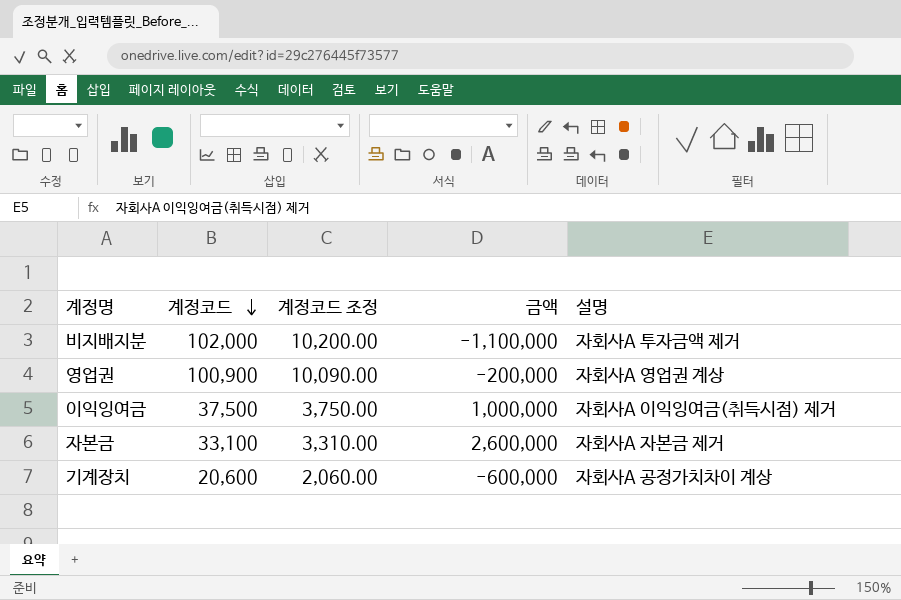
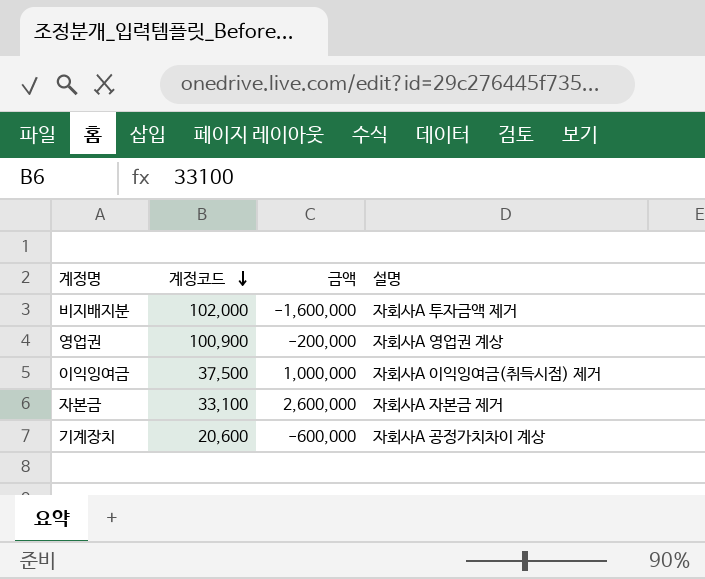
column 계정코드 조정 | formula: [계정코드] * 0.1 -> none
비지배지분 | 금액: -1,100,000 -> -1,600,000

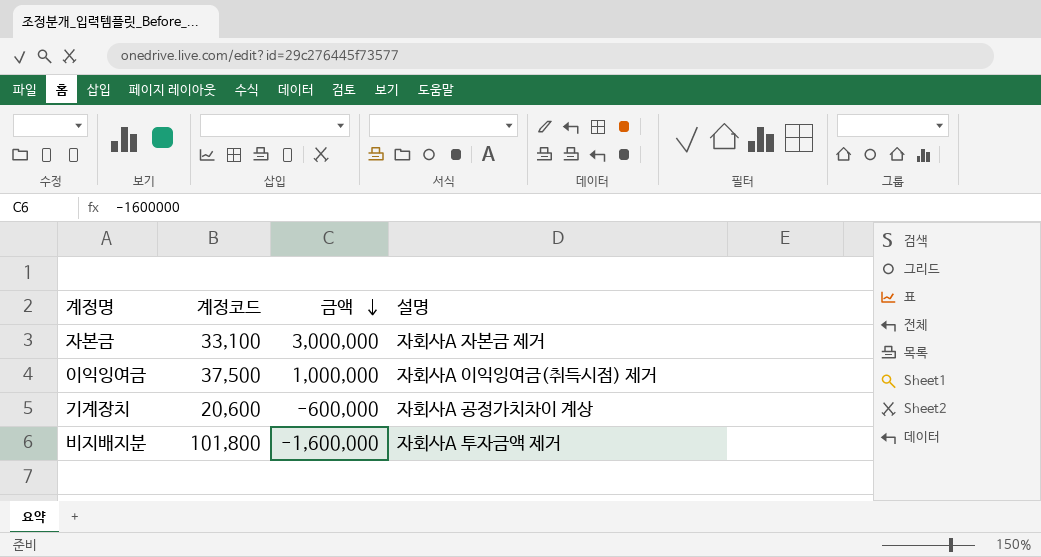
row order: 계정코드 descending -> 금액 descending
row 영업권: 100,900 | -200,000 | 자회사A 영업권 계상 -> none
자본금 | 금액: 2,600,000 -> 3,000,000
비지배지분 | 계정코드: 102,000 -> 101,800

